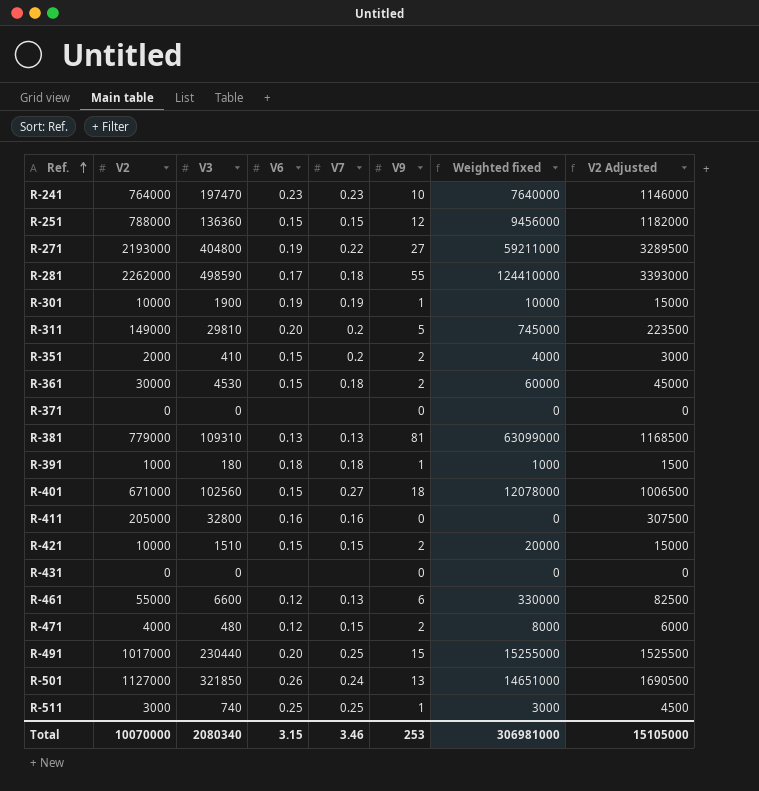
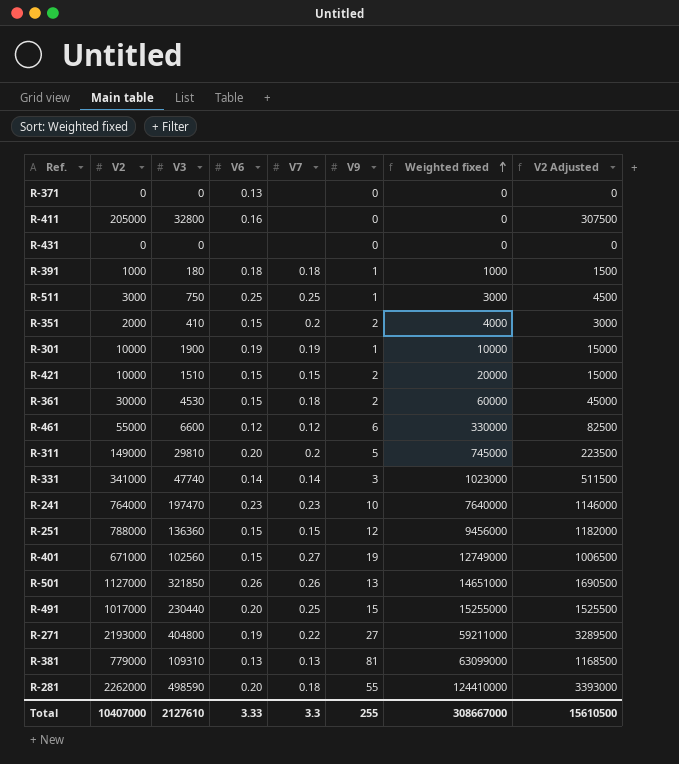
row order: Ref. ascending -> Weighted fixed ascending
row R-471: 4000 | 480 | 0.12 | 0.15 | 2 | 8000 | 6000 -> none
R-371 | V6: none -> 0.13
R-411 | V7: 0.16 -> none
R-511 | V3: 740 -> 750
R-461 | V7: 0.13 -> 0.12
row R-331: none -> 341000 | 47740 | 0.14 | 0.14 | 3 | 1023000 | 511500
R-401 | V9: 18 -> 19
R-401 | Weighted fixed: 12078000 -> 12749000
R-501 | V7: 0.24 -> 0.26
R-281 | V6: 0.17 -> 0.20
Total | V2: 10070000 -> 10407000
Total | V3: 2080340 -> 2127610
Total | V6: 3.15 -> 3.33
Total | V7: 3.46 -> 3.3
Total | V9: 253 -> 255
Total | Weighted fixed: 306981000 -> 308667000
Total | V2 Adjusted: 15105000 -> 15610500

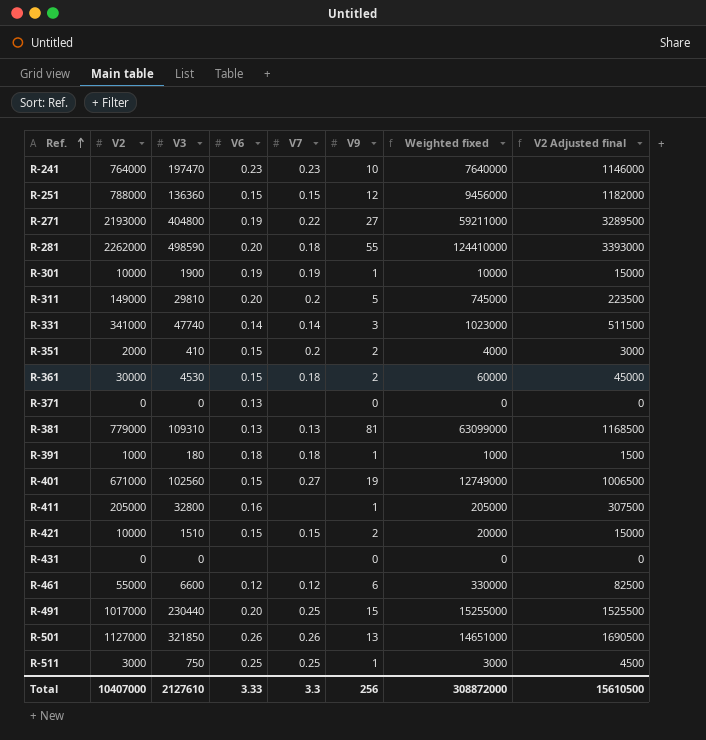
row order: Weighted fixed ascending -> Ref. ascending
column name: V2 Adjusted -> V2 Adjusted final
R-411 | V9: 0 -> 1
R-411 | Weighted fixed: 0 -> 205000
Total | V9: 255 -> 256
Total | Weighted fixed: 308667000 -> 308872000

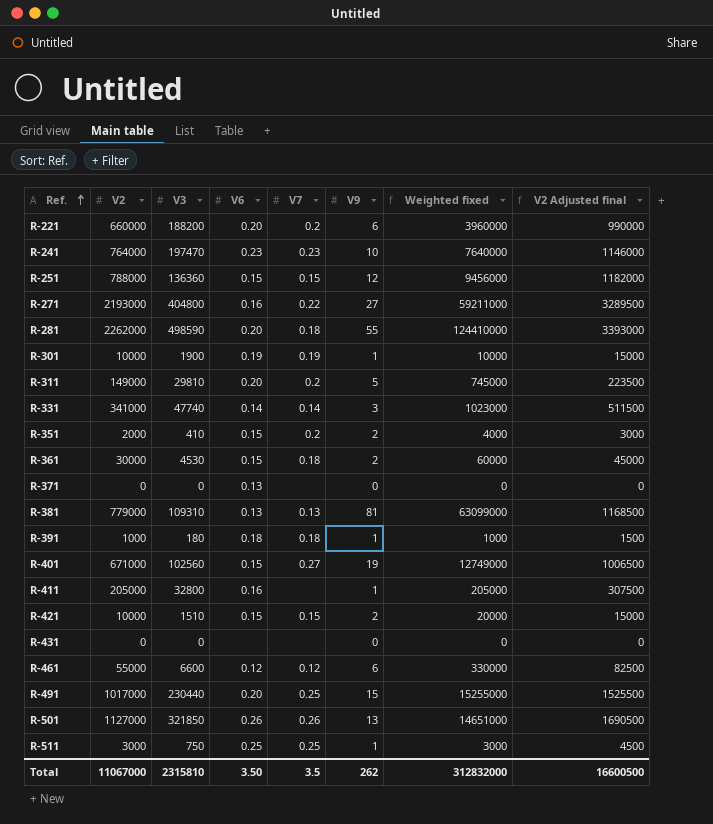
row R-221: none -> 660000 | 188200 | 0.20 | 0.2 | 6 | 3960000 | 990000
R-271 | V6: 0.19 -> 0.16
Total | V2: 10407000 -> 11067000
Total | V3: 2127610 -> 2315810
Total | V6: 3.33 -> 3.50
Total | V7: 3.3 -> 3.5
Total | V9: 256 -> 262
Total | Weighted fixed: 308872000 -> 312832000
Total | V2 Adjusted final: 15610500 -> 16600500

